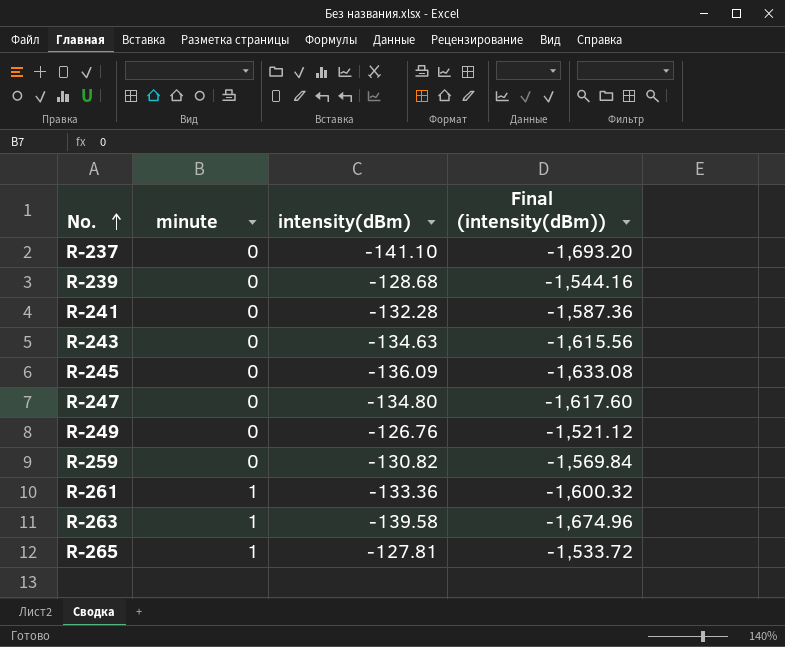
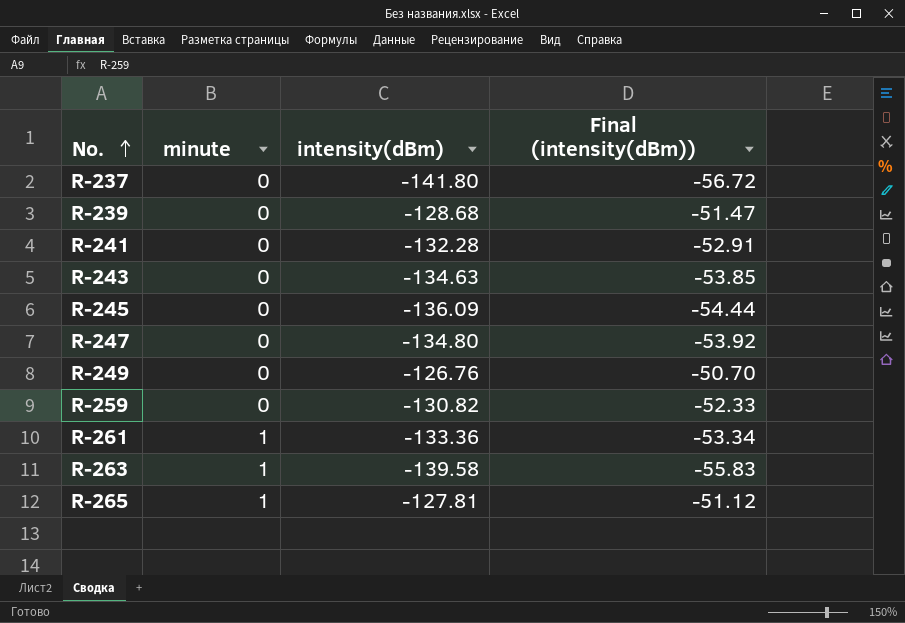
column Final (intensity(dBm)) | formula: [intensity(dBm)] * 12 -> [intensity(dBm)] * 0.4
R-237 | intensity(dBm): -141.10 -> -141.80

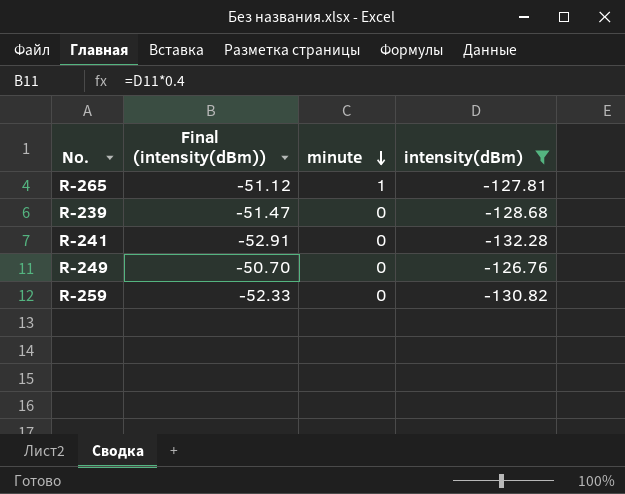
filter: none -> intensity(dBm) >= -132.28
row order: No. ascending -> minute descending
column Final (intensity(dBm)) | position: 4 -> 2

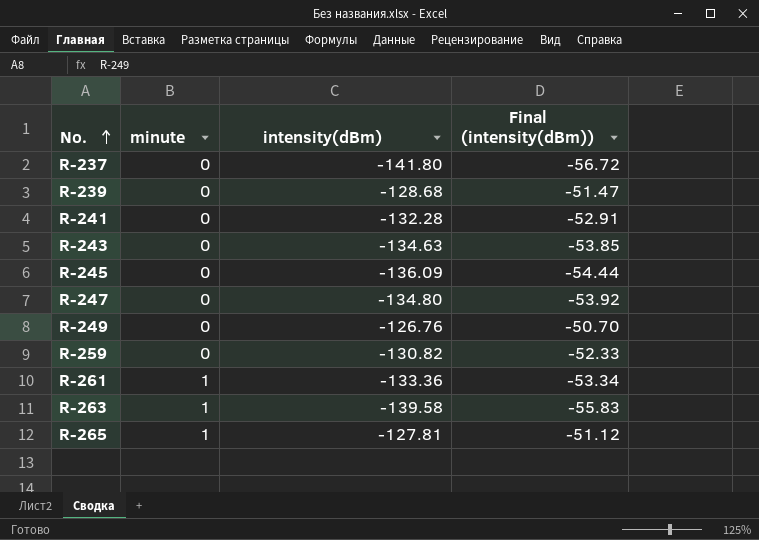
filter: intensity(dBm) >= -132.28 -> none
row order: minute descending -> No. ascending
column Final (intensity(dBm)) | position: 2 -> 4

